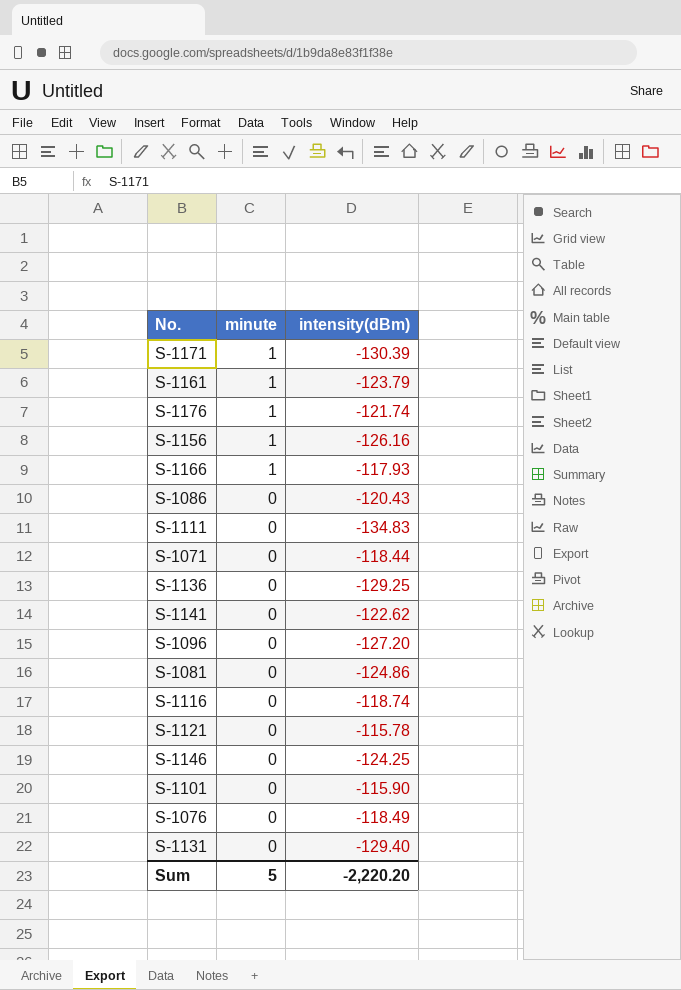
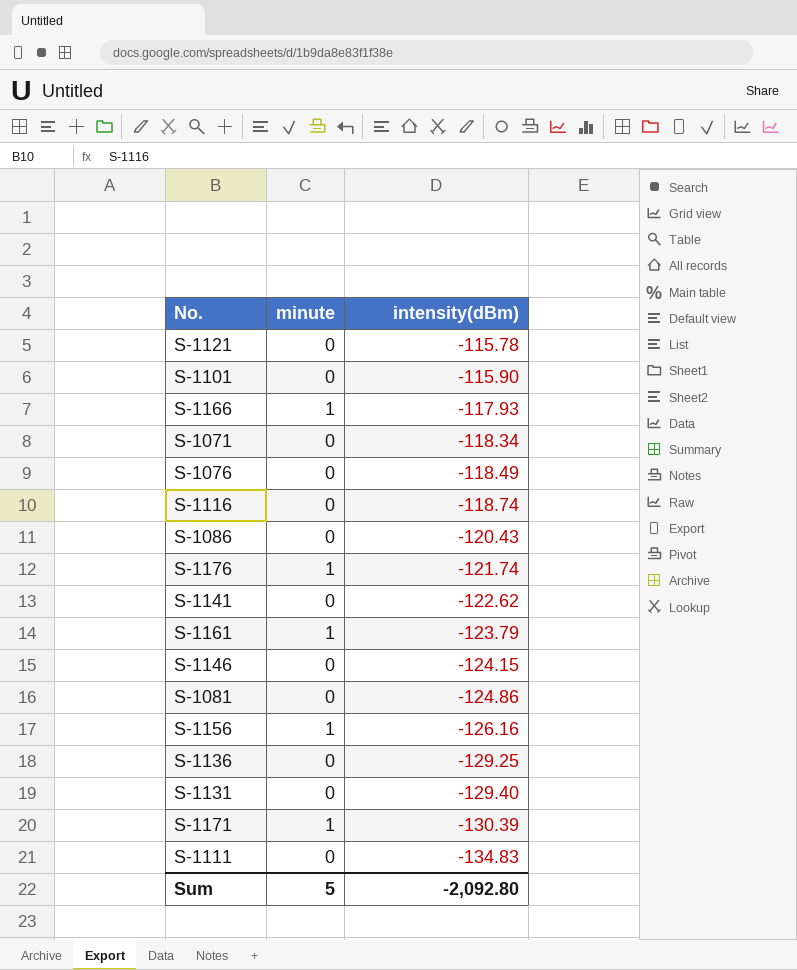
row order: minute descending -> intensity(dBm) descending
row S-1096: 0 | -127.20 -> none
S-1071 | intensity(dBm): -118.44 -> -118.34
S-1146 | intensity(dBm): -124.25 -> -124.15
Sum | intensity(dBm): -2,220.20 -> -2,092.80

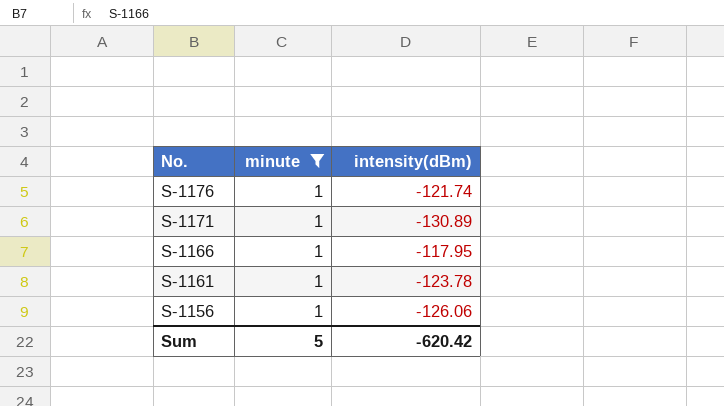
filter: none -> minute = 1
row order: intensity(dBm) descending -> No. descending
S-1171 | intensity(dBm): -130.39 -> -130.89
S-1166 | intensity(dBm): -117.93 -> -117.95
S-1161 | intensity(dBm): -123.79 -> -123.78
S-1156 | intensity(dBm): -126.16 -> -126.06
Sum | intensity(dBm): -2,092.80 -> -620.42

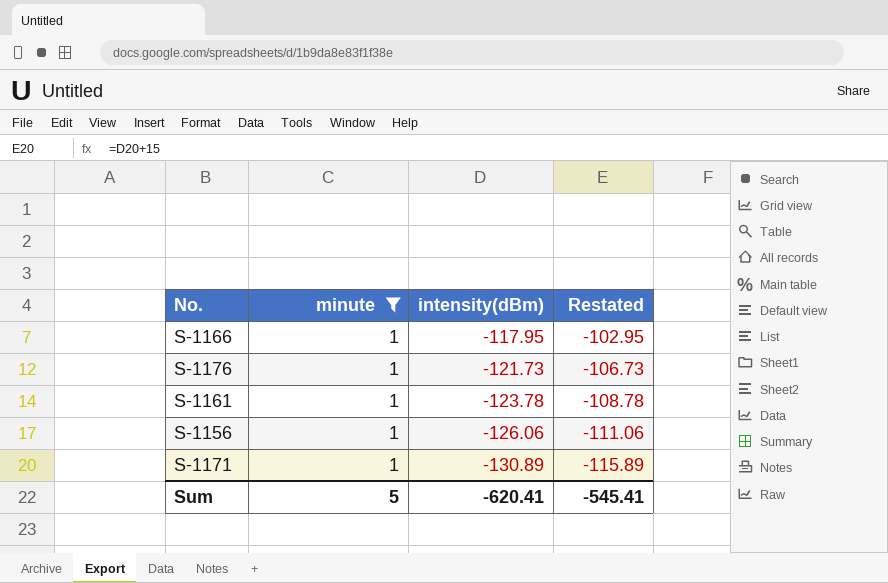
row order: No. descending -> intensity(dBm) descending
column Restated | formula: none -> [intensity(dBm)] + 15
S-1176 | intensity(dBm): -121.74 -> -121.73
Sum | intensity(dBm): -620.42 -> -620.41

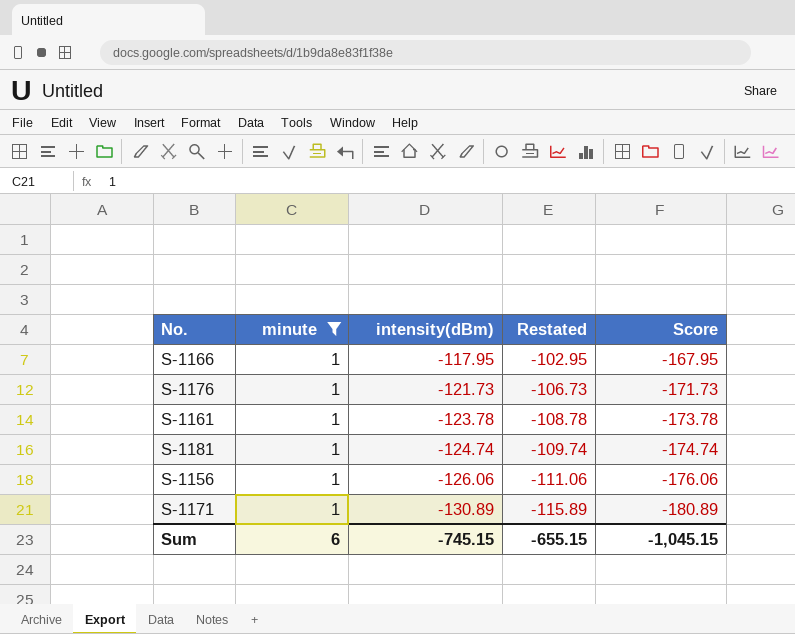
column Score | formula: none -> [intensity(dBm)] - 50
row S-1181: none -> 1 | -124.74 | -109.74 | -174.74
Sum | minute: 5 -> 6
Sum | intensity(dBm): -620.41 -> -745.15
Sum | Restated: -545.41 -> -655.15

